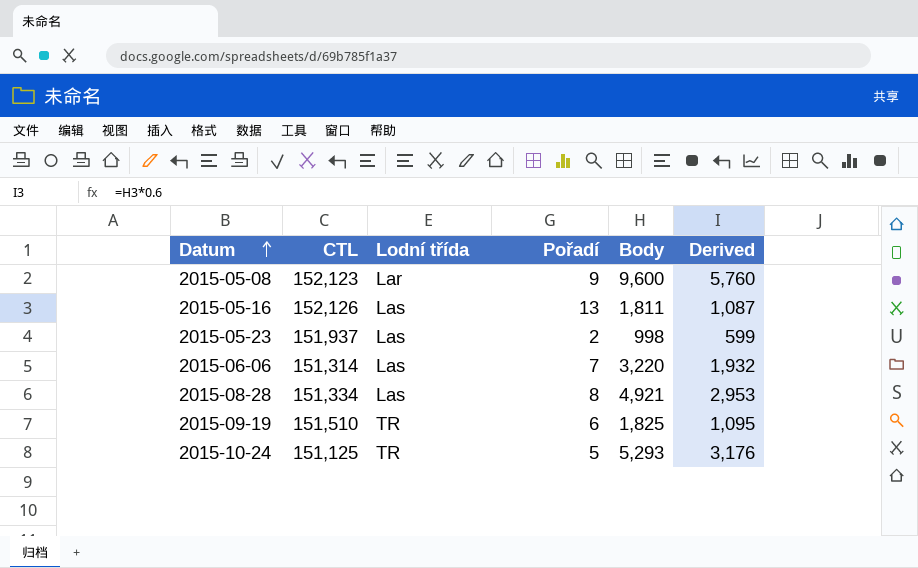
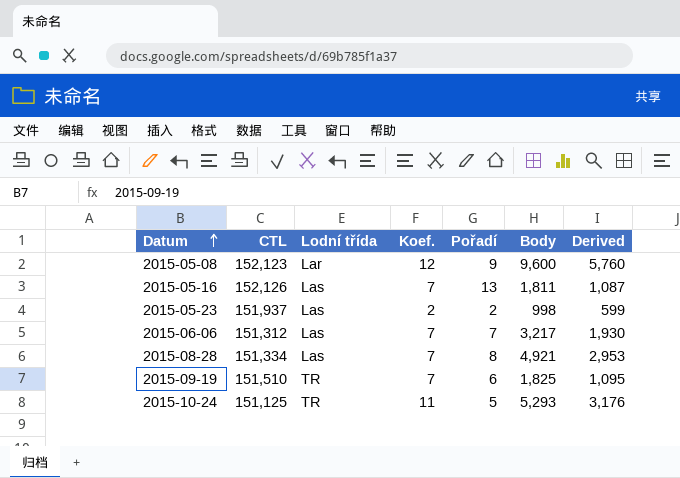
column Koef. | position: none -> 4
2015-06-06 | CTL: 151,314 -> 151,312
2015-06-06 | Body: 3,220 -> 3,217
2015-06-06 | Derived: 1,932 -> 1,930

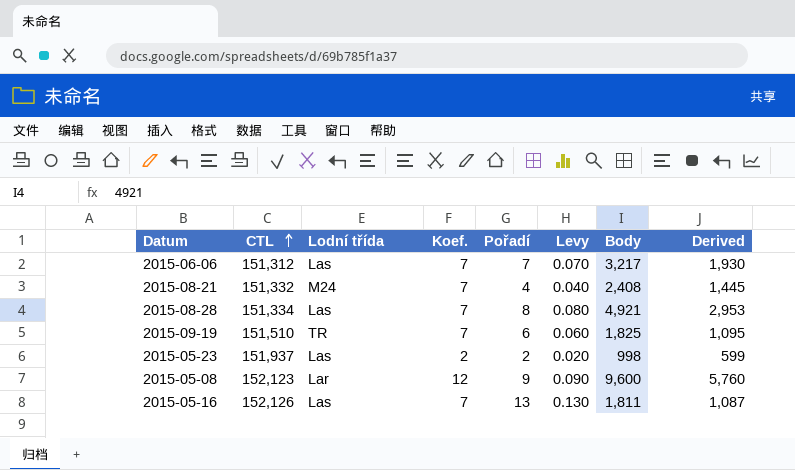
row order: Datum ascending -> CTL ascending
column Levy | formula: none -> [Pořadí] * 0.01
row 2015-10-24: 151,125 | TR | 11 | 5 | 5,293 | 3,176 -> none
row 2015-08-21: none -> 151,332 | M24 | 7 | 4 | 0.040 | 2,408 | 1,445

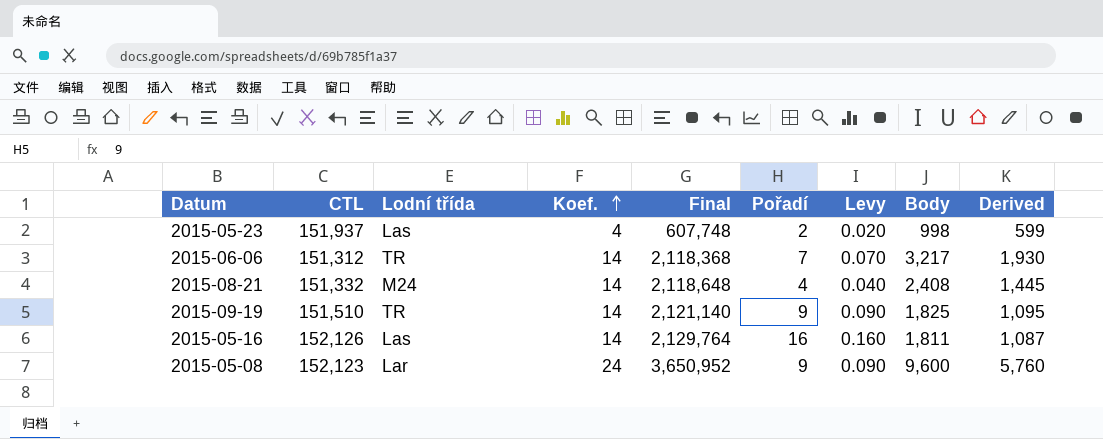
row order: CTL ascending -> Koef. ascending
column Final | formula: none -> [CTL] * [Koef.]
row 2015-08-28: 151,334 | Las | 7 | 8 | 0.080 | 4,921 | 2,953 -> none
2015-05-23 | Koef.: 2 -> 4
2015-06-06 | Lodní třída: Las -> TR
2015-06-06 | Koef.: 7 -> 14
2015-08-21 | Koef.: 7 -> 14
2015-09-19 | Koef.: 7 -> 14
2015-09-19 | Pořadí: 6 -> 9
2015-09-19 | Levy: 0.060 -> 0.090
2015-05-16 | Koef.: 7 -> 14
2015-05-16 | Pořadí: 13 -> 16
2015-05-16 | Levy: 0.130 -> 0.160
2015-05-08 | Koef.: 12 -> 24

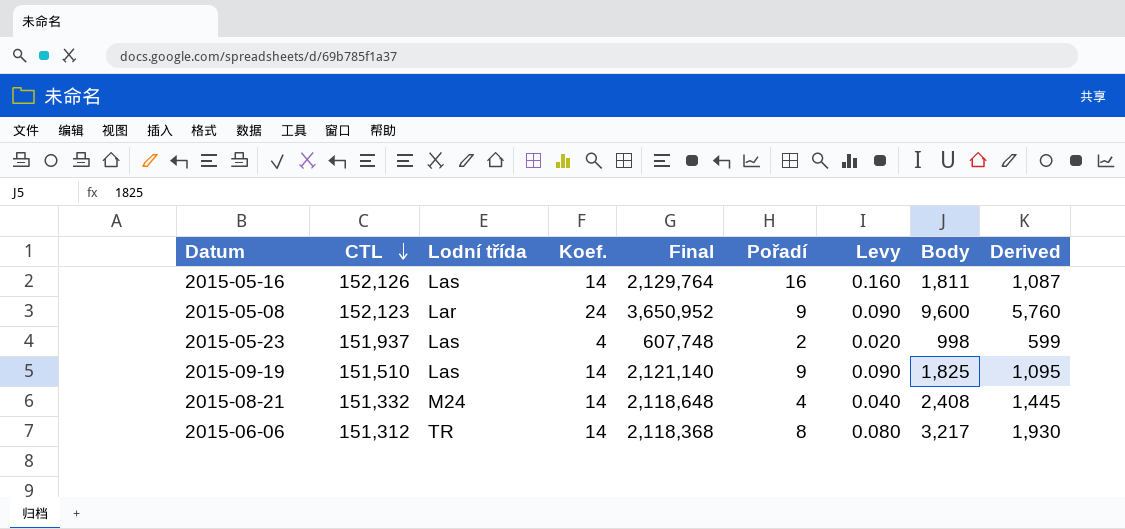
row order: Koef. ascending -> CTL descending
2015-09-19 | Lodní třída: TR -> Las
2015-06-06 | Pořadí: 7 -> 8
2015-06-06 | Levy: 0.070 -> 0.080

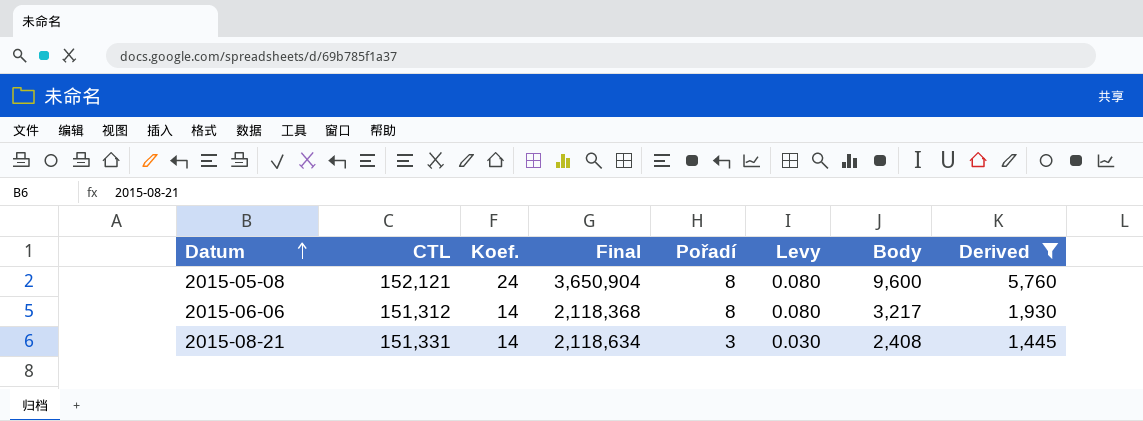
filter: none -> Derived >= 1,445
row order: CTL descending -> Datum ascending
column Lodní třída | position: 3 -> none
2015-05-08 | CTL: 152,123 -> 152,121
2015-05-08 | Final: 3,650,952 -> 3,650,904
2015-05-08 | Pořadí: 9 -> 8
2015-05-08 | Levy: 0.090 -> 0.080
2015-08-21 | CTL: 151,332 -> 151,331
2015-08-21 | Final: 2,118,648 -> 2,118,634
2015-08-21 | Pořadí: 4 -> 3
2015-08-21 | Levy: 0.040 -> 0.030

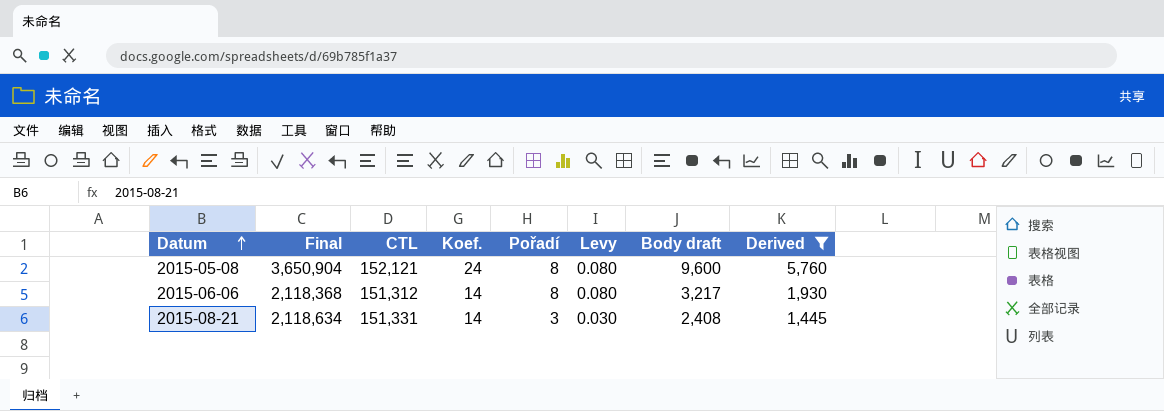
column Final | position: 4 -> 2
column name: Body -> Body draft

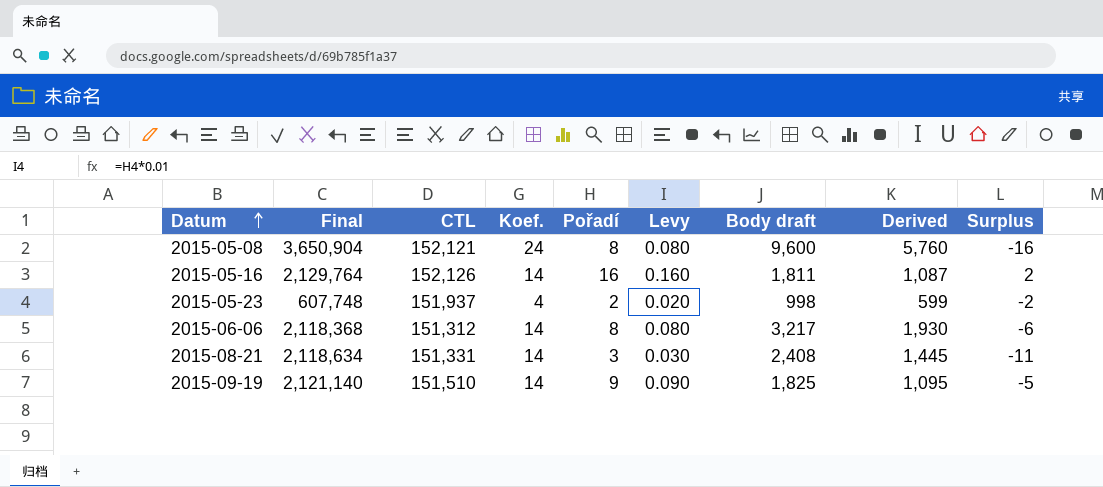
filter: Derived >= 1,445 -> none
column Surplus | formula: none -> [Pořadí] - [Koef.]

